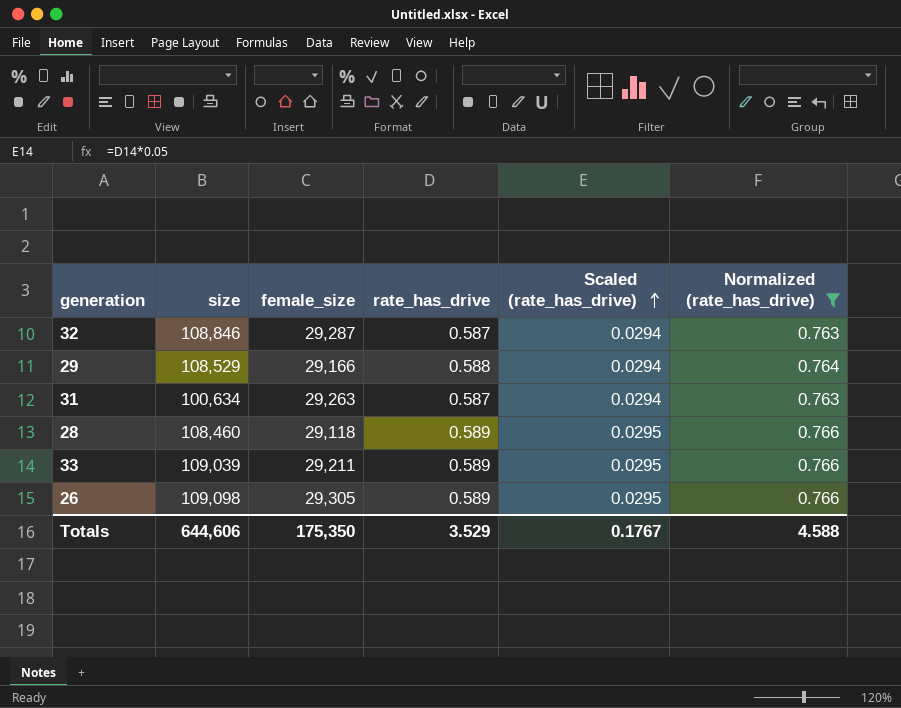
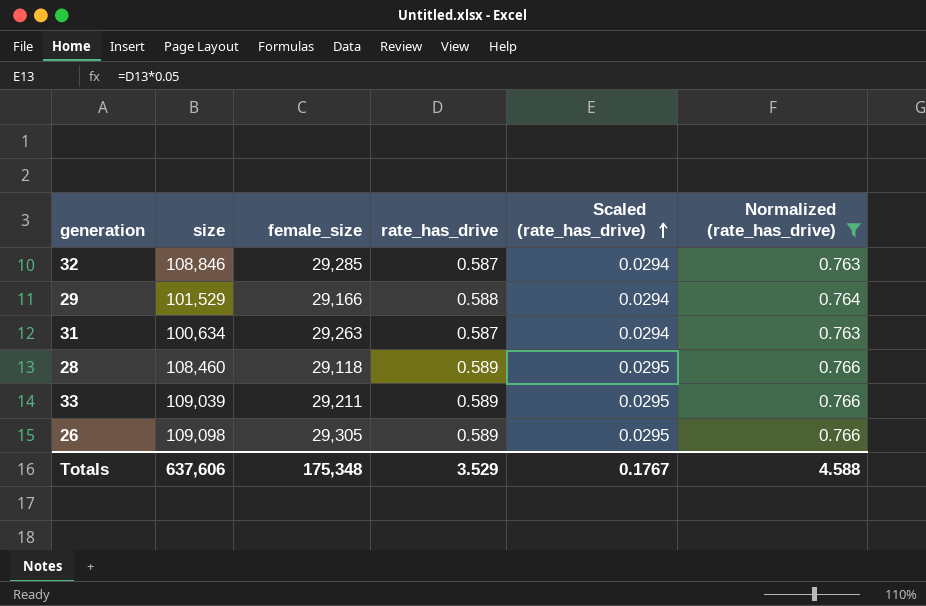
32 | female_size: 29,287 -> 29,285
29 | size: 108,529 -> 101,529
Totals | size: 644,606 -> 637,606
Totals | female_size: 175,350 -> 175,348

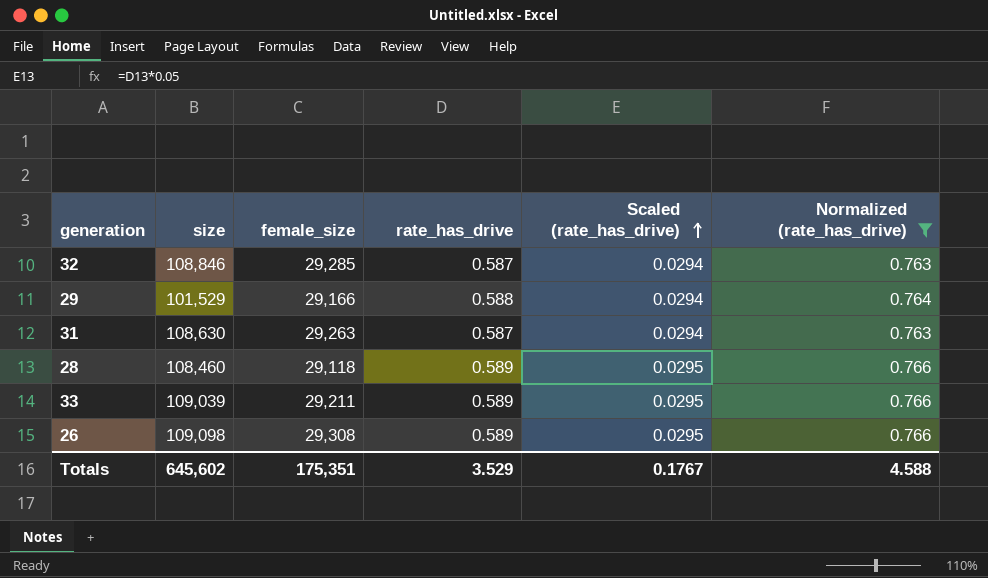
31 | size: 100,634 -> 108,630
26 | female_size: 29,305 -> 29,308
Totals | size: 637,606 -> 645,602
Totals | female_size: 175,348 -> 175,351

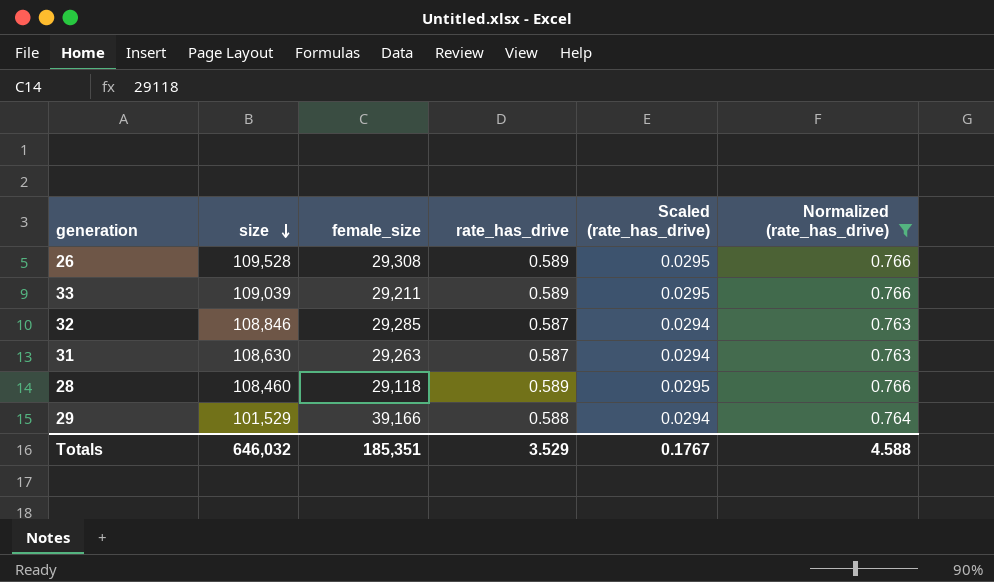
row order: Scaled (rate_has_drive) ascending -> size descending
26 | size: 109,098 -> 109,528
29 | female_size: 29,166 -> 39,166
Totals | size: 645,602 -> 646,032
Totals | female_size: 175,351 -> 185,351

